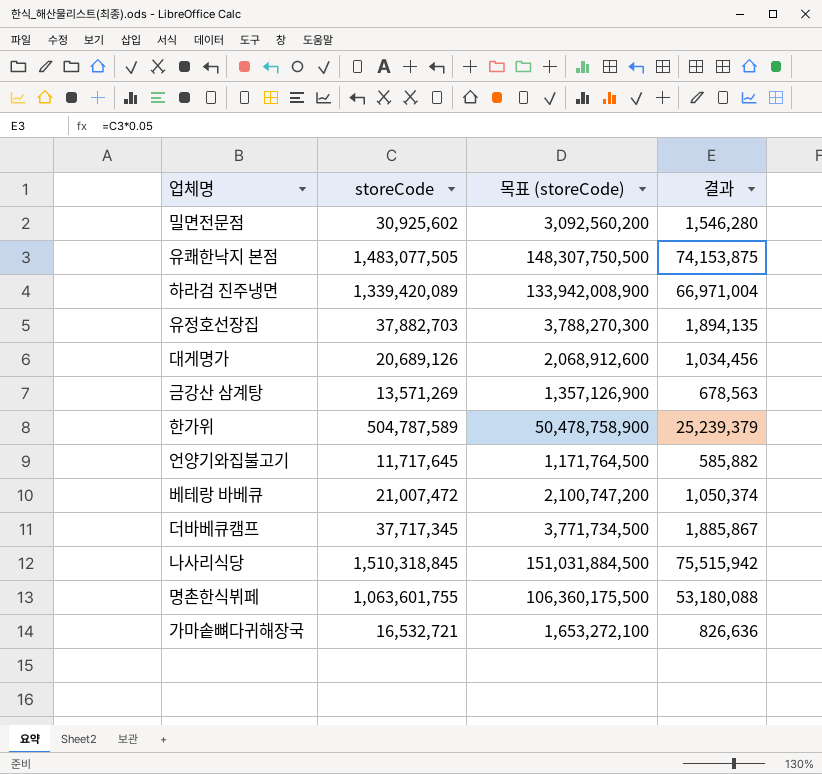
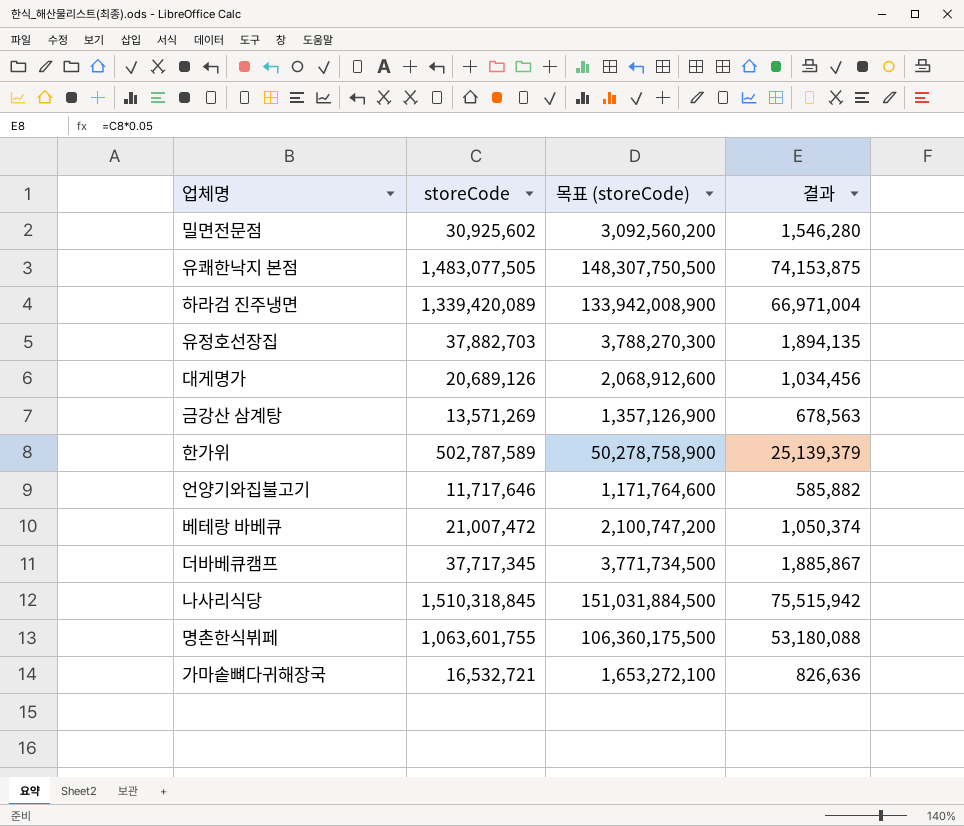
한가위 | storeCode: 504,787,589 -> 502,787,589
한가위 | 목표 (storeCode): 50,478,758,900 -> 50,278,758,900
한가위 | 결과: 25,239,379 -> 25,139,379
언양기와집불고기 | storeCode: 11,717,645 -> 11,717,646
언양기와집불고기 | 목표 (storeCode): 1,171,764,500 -> 1,171,764,600

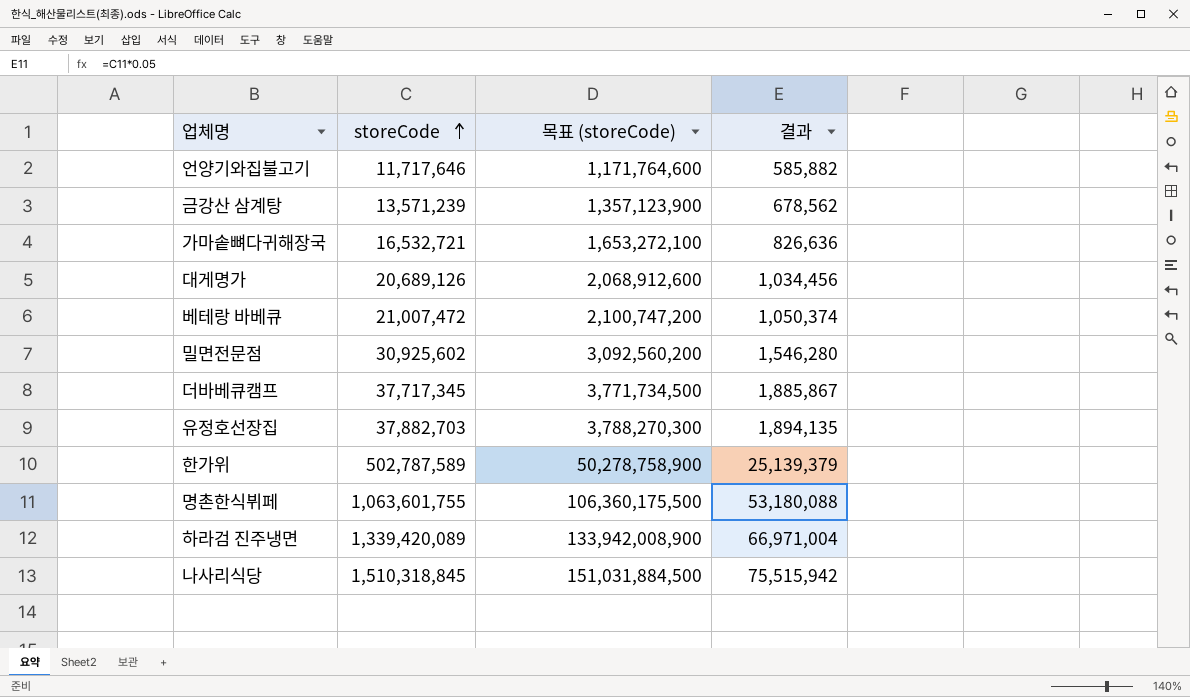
row order: none -> storeCode ascending
row 유쾌한낙지 본점: 1,483,077,505 | 148,307,750,500 | 74,153,875 -> none
금강산 삼계탕 | storeCode: 13,571,269 -> 13,571,239
금강산 삼계탕 | 목표 (storeCode): 1,357,126,900 -> 1,357,123,900
금강산 삼계탕 | 결과: 678,563 -> 678,562

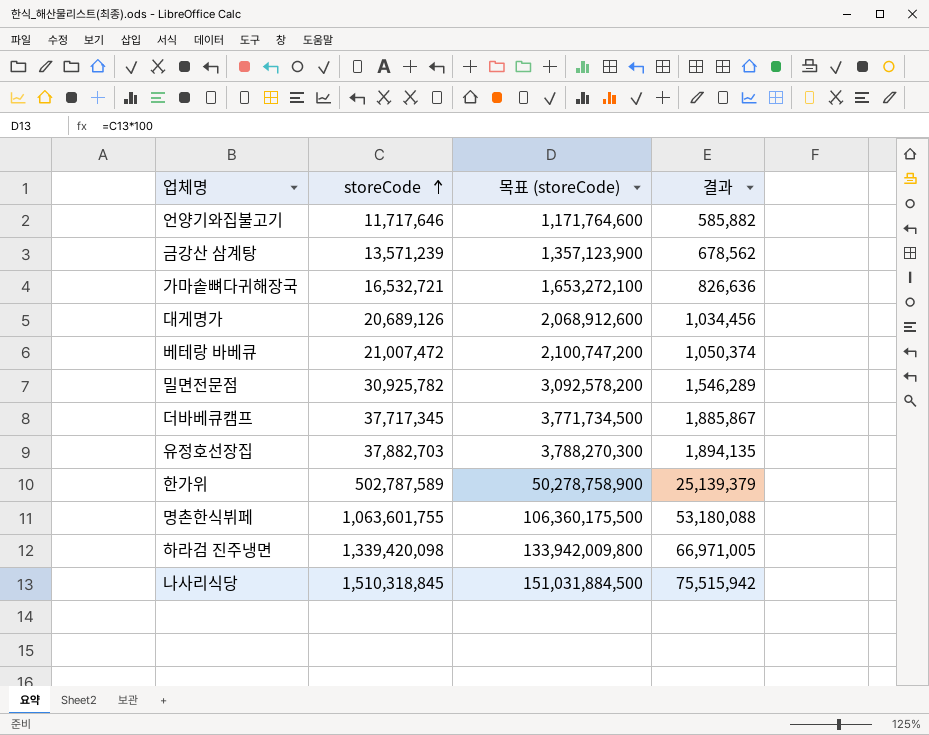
밀면전문점 | storeCode: 30,925,602 -> 30,925,782
밀면전문점 | 목표 (storeCode): 3,092,560,200 -> 3,092,578,200
밀면전문점 | 결과: 1,546,280 -> 1,546,289
하라검 진주냉면 | storeCode: 1,339,420,089 -> 1,339,420,098
하라검 진주냉면 | 목표 (storeCode): 133,942,008,900 -> 133,942,009,800
하라검 진주냉면 | 결과: 66,971,004 -> 66,971,005

